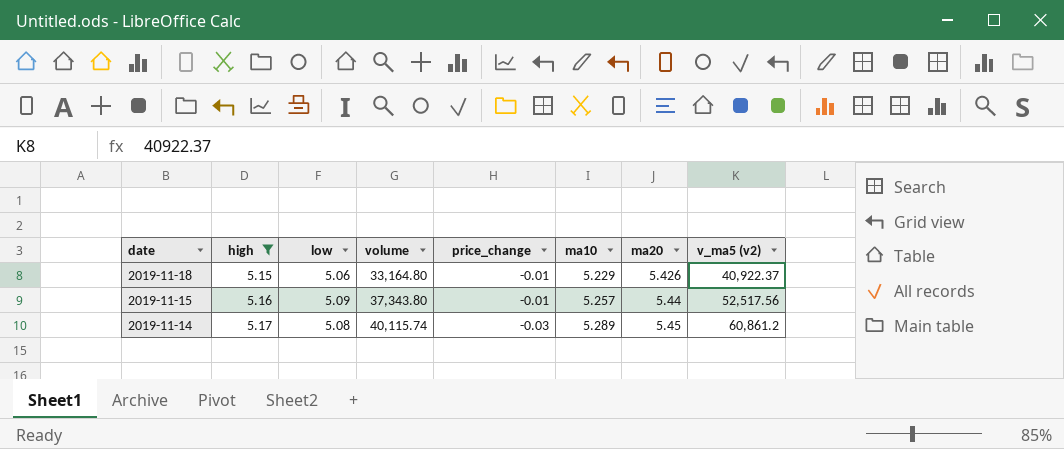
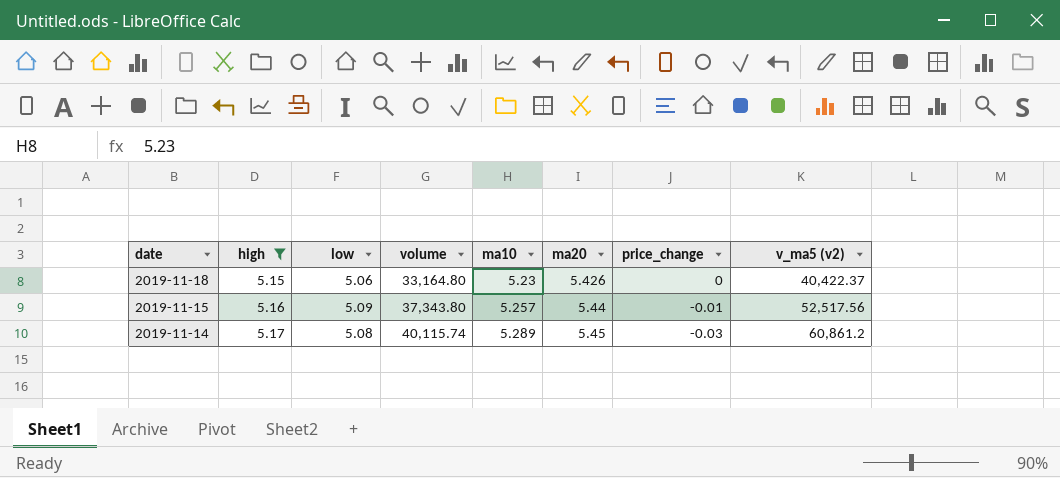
column price_change | position: 5 -> 7
2019-11-18 | ma10: 5.229 -> 5.23
2019-11-18 | price_change: -0.01 -> 0
2019-11-18 | v_ma5 (v2): 40,922.37 -> 40,422.37

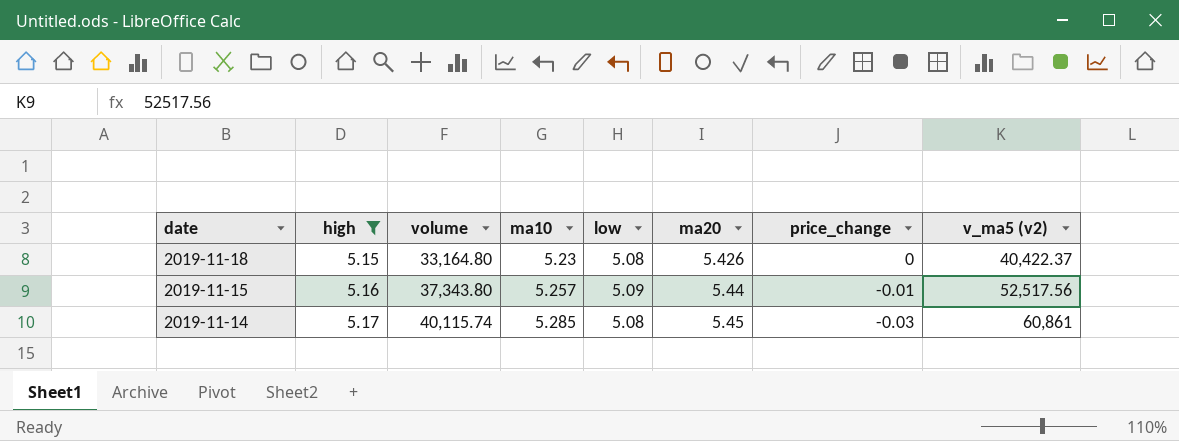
column low | position: 3 -> 5
2019-11-18 | low: 5.06 -> 5.08
2019-11-14 | ma10: 5.289 -> 5.285
2019-11-14 | v_ma5 (v2): 60,861.2 -> 60,861

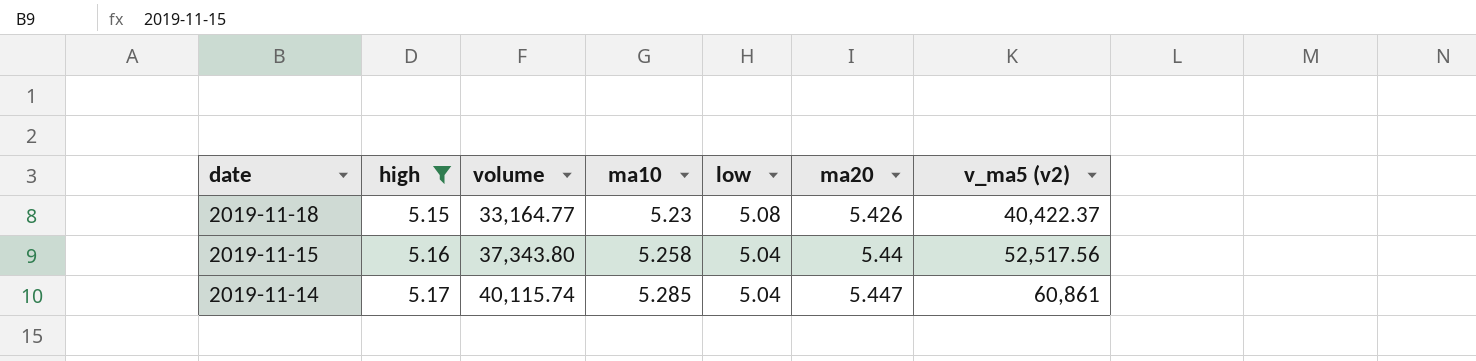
column price_change | position: 7 -> none
2019-11-18 | volume: 33,164.80 -> 33,164.77
2019-11-15 | ma10: 5.257 -> 5.258
2019-11-15 | low: 5.09 -> 5.04
2019-11-14 | low: 5.08 -> 5.04
2019-11-14 | ma20: 5.45 -> 5.447

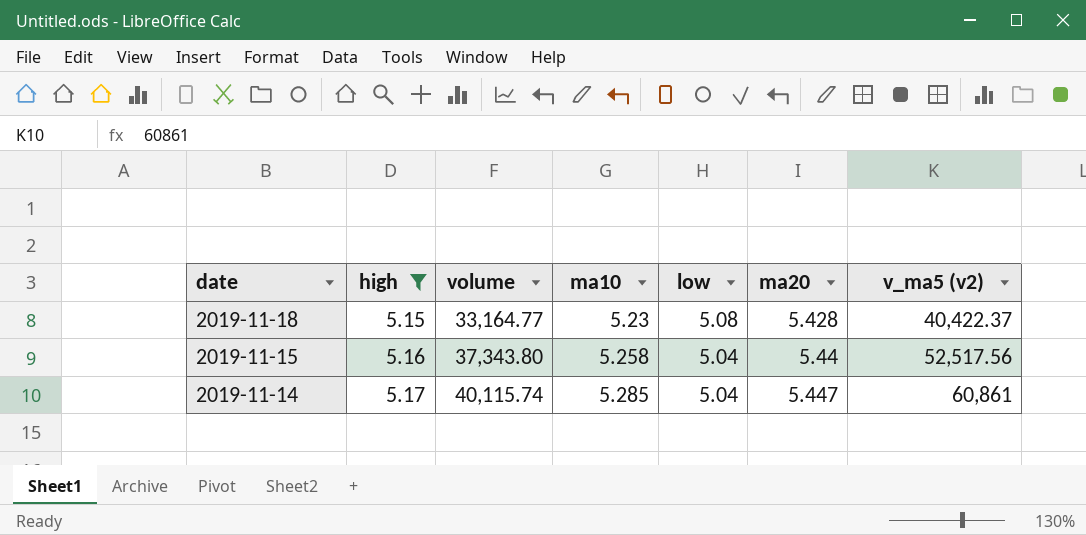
2019-11-18 | ma20: 5.426 -> 5.428

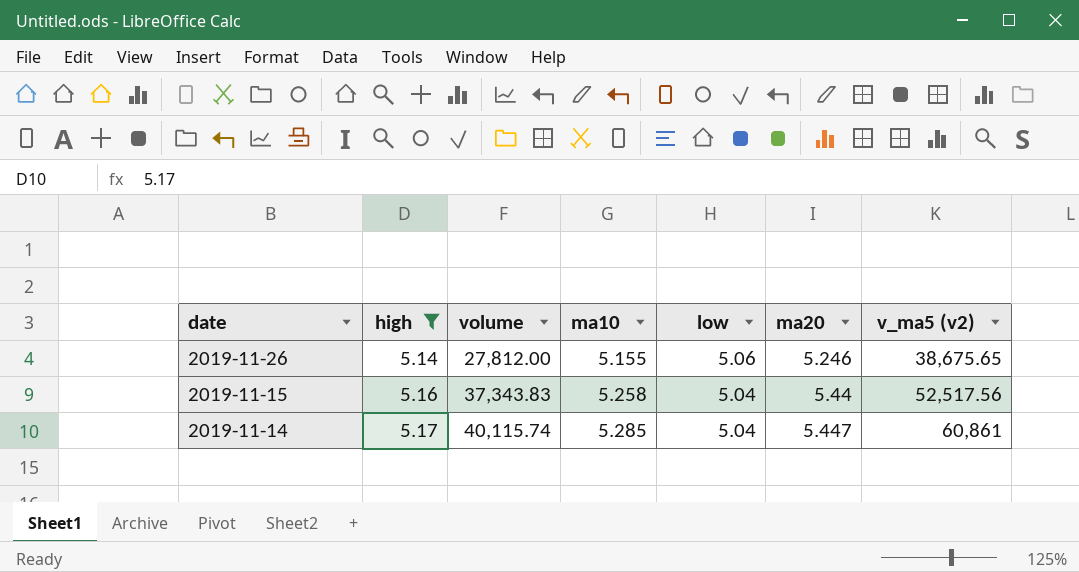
row 2019-11-18: 5.15 | 33,164.77 | 5.23 | 5.08 | 5.428 | 40,422.37 -> none
row 2019-11-26: none -> 5.14 | 27,812.00 | 5.155 | 5.06 | 5.246 | 38,675.65
2019-11-15 | volume: 37,343.80 -> 37,343.83

